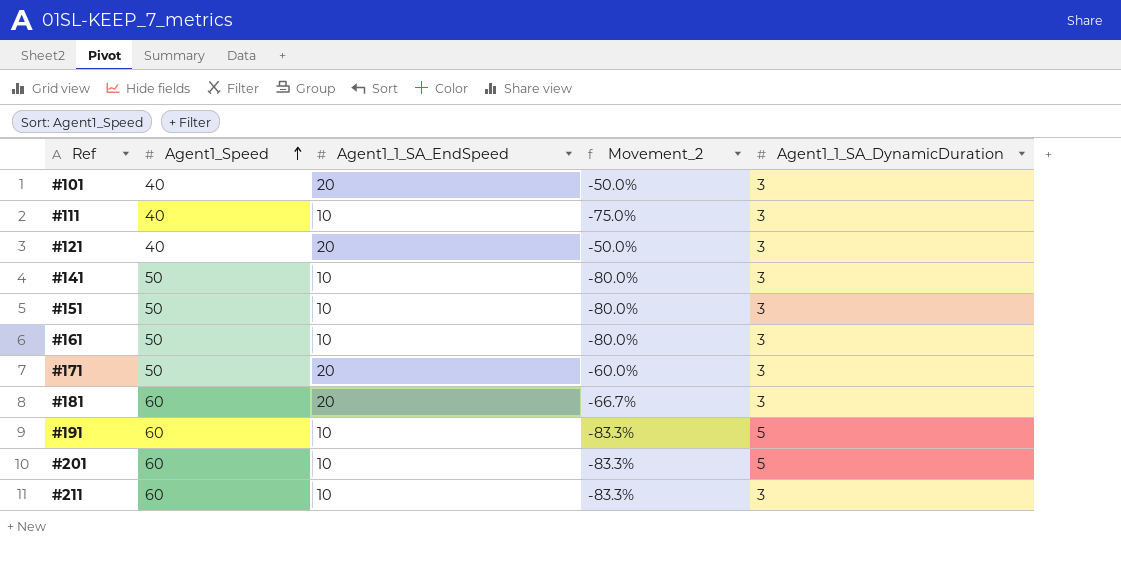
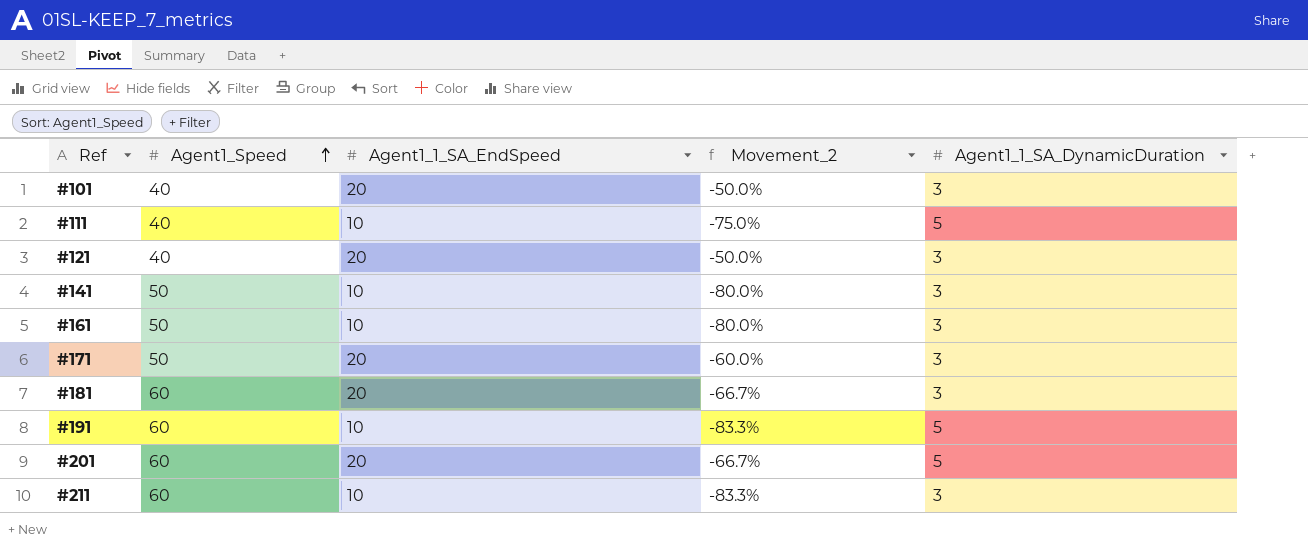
row #151: 50 | 10 | -80.0% | 3 -> none
#111 | Agent1_1_SA_DynamicDuration: 3 -> 5
#201 | Agent1_1_SA_EndSpeed: 10 -> 20
#201 | Movement_2: -83.3% -> -66.7%

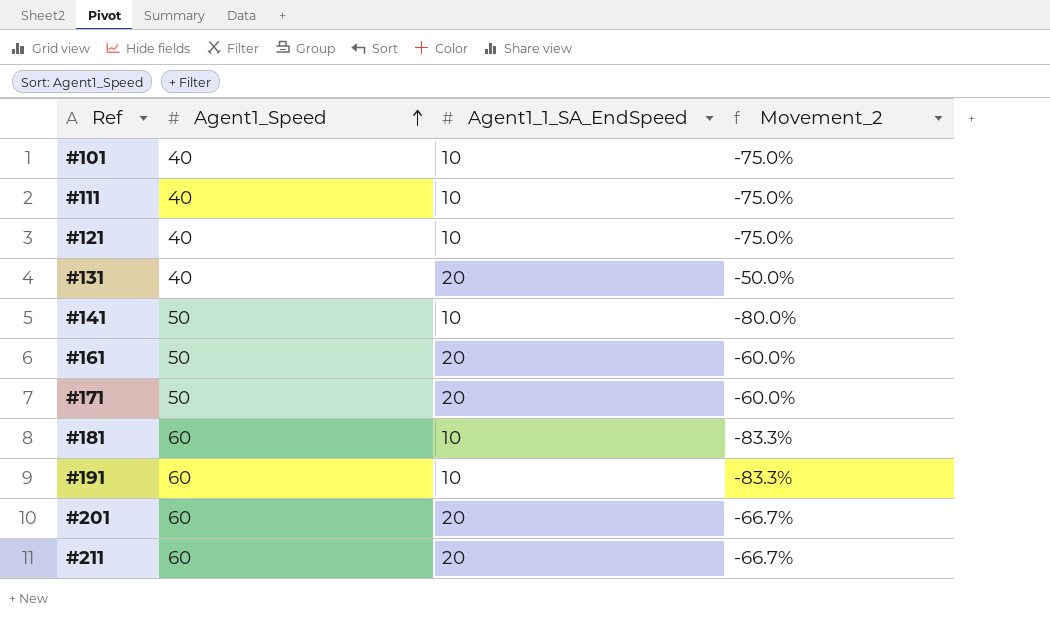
column Agent1_1_SA_DynamicDuration | position: 5 -> none
#101 | Agent1_1_SA_EndSpeed: 20 -> 10
#101 | Movement_2: -50.0% -> -75.0%
#121 | Agent1_1_SA_EndSpeed: 20 -> 10
#121 | Movement_2: -50.0% -> -75.0%
row #131: none -> 40 | 20 | -50.0%
#161 | Agent1_1_SA_EndSpeed: 10 -> 20
#161 | Movement_2: -80.0% -> -60.0%
#181 | Agent1_1_SA_EndSpeed: 20 -> 10
#181 | Movement_2: -66.7% -> -83.3%
#211 | Agent1_1_SA_EndSpeed: 10 -> 20
#211 | Movement_2: -83.3% -> -66.7%

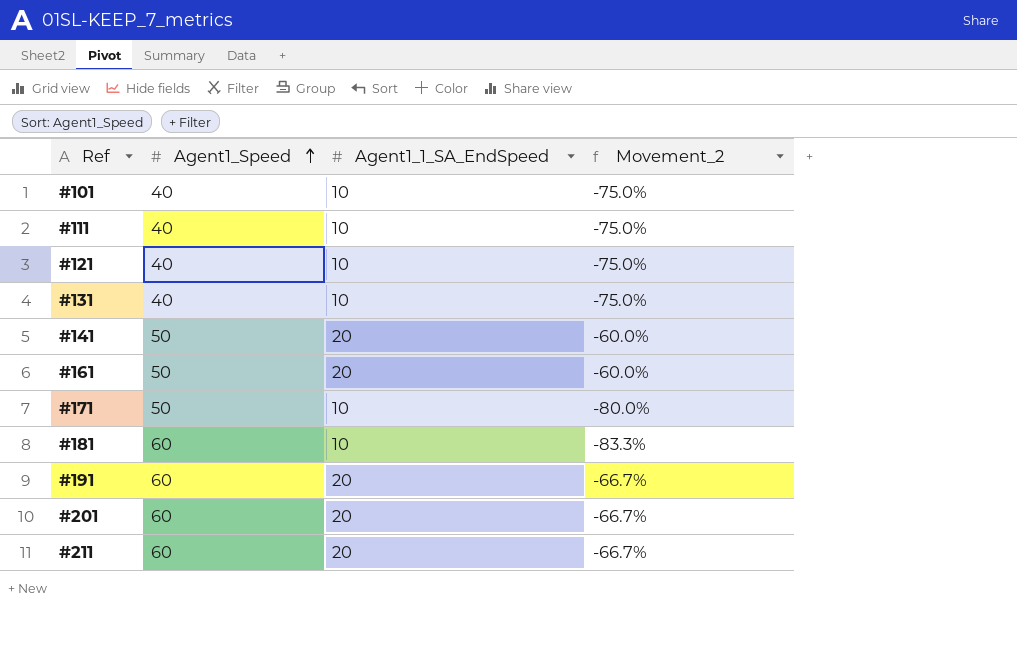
#131 | Agent1_1_SA_EndSpeed: 20 -> 10
#131 | Movement_2: -50.0% -> -75.0%
#141 | Agent1_1_SA_EndSpeed: 10 -> 20
#141 | Movement_2: -80.0% -> -60.0%
#171 | Agent1_1_SA_EndSpeed: 20 -> 10
#171 | Movement_2: -60.0% -> -80.0%
#191 | Agent1_1_SA_EndSpeed: 10 -> 20
#191 | Movement_2: -83.3% -> -66.7%

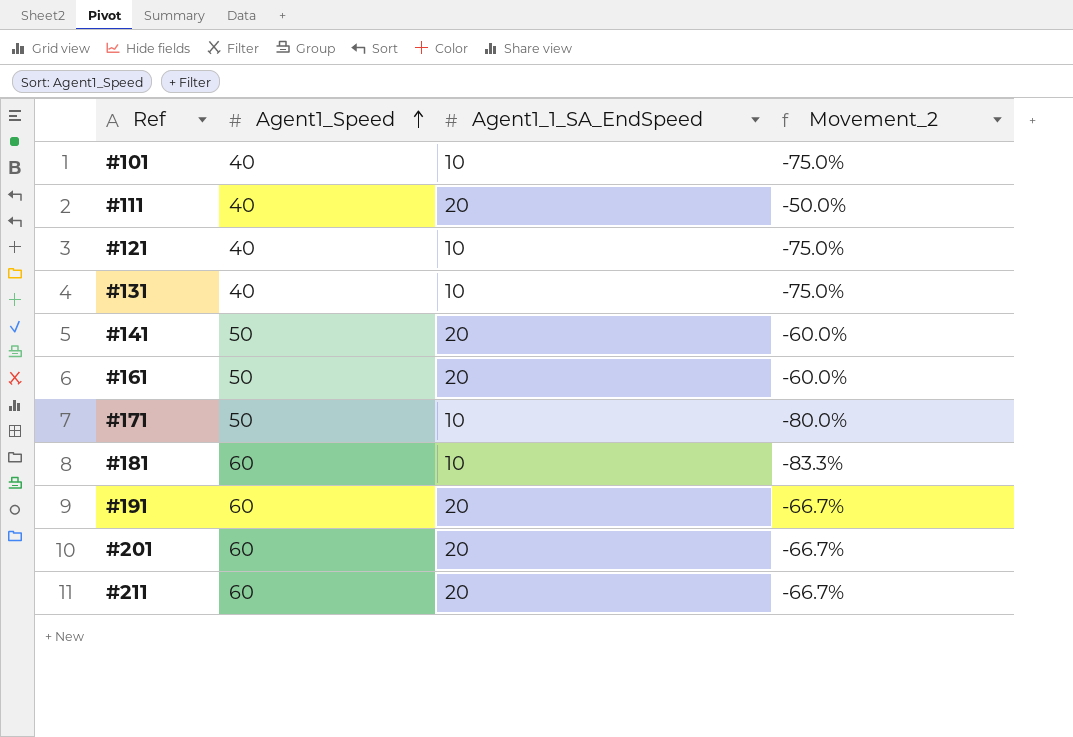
#111 | Agent1_1_SA_EndSpeed: 10 -> 20
#111 | Movement_2: -75.0% -> -50.0%

